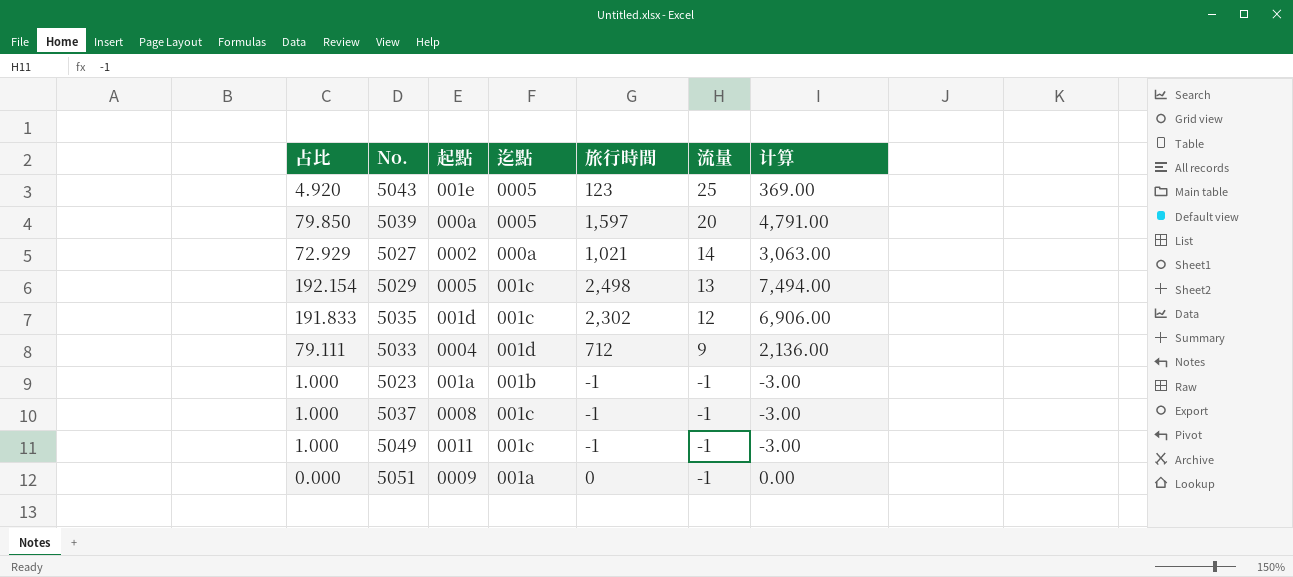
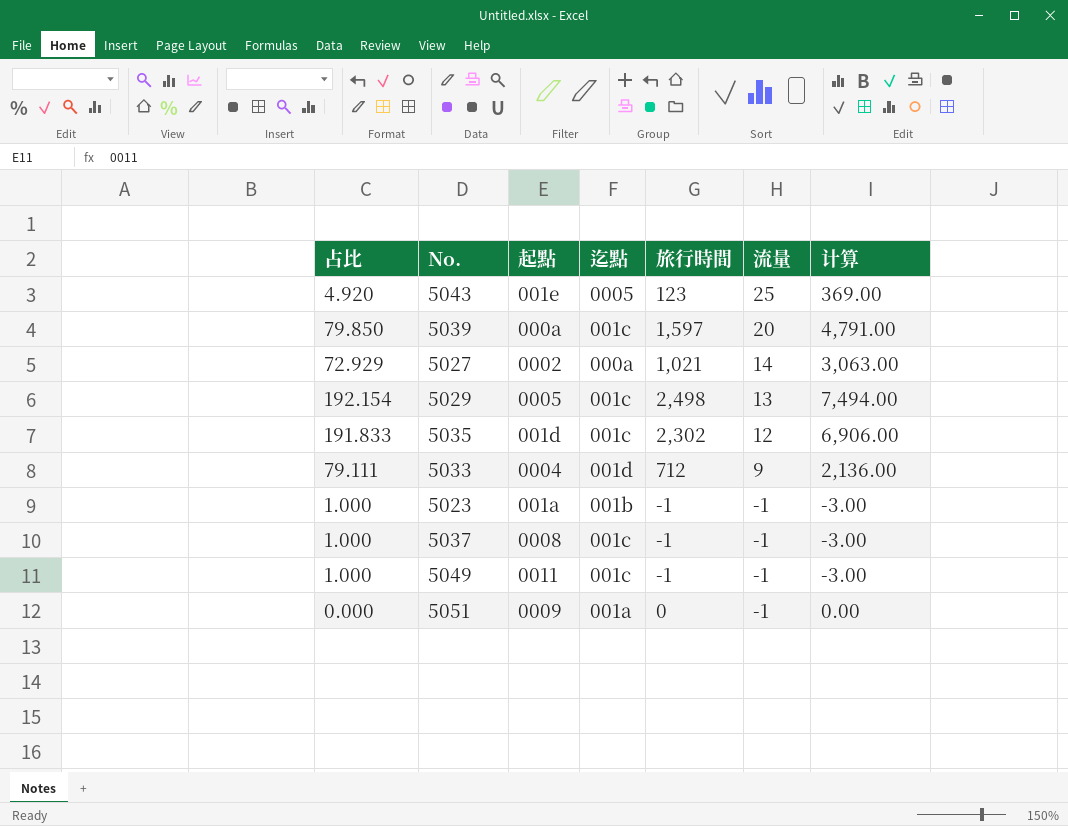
5039 | 迄點: 0005 -> 001c

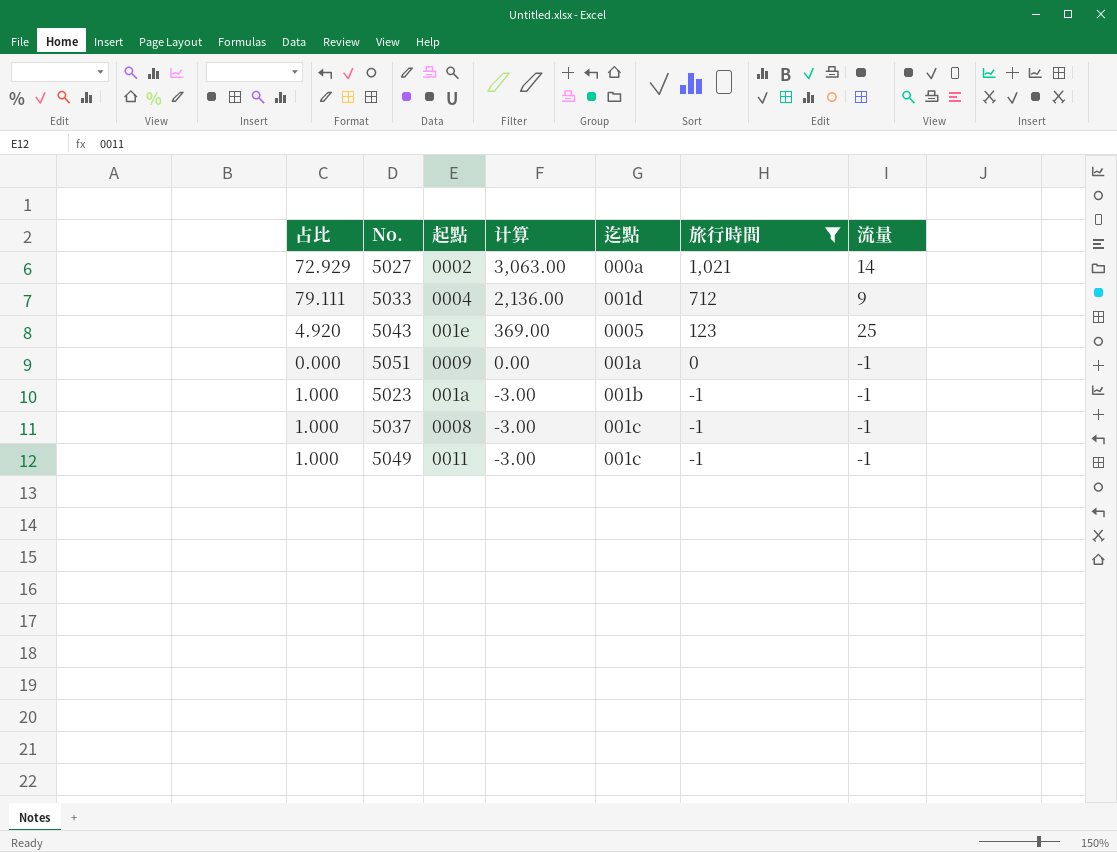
filter: none -> 旅行時間 <= 1,021
row order: 流量 descending -> 计算 descending
column 计算 | position: 7 -> 4

